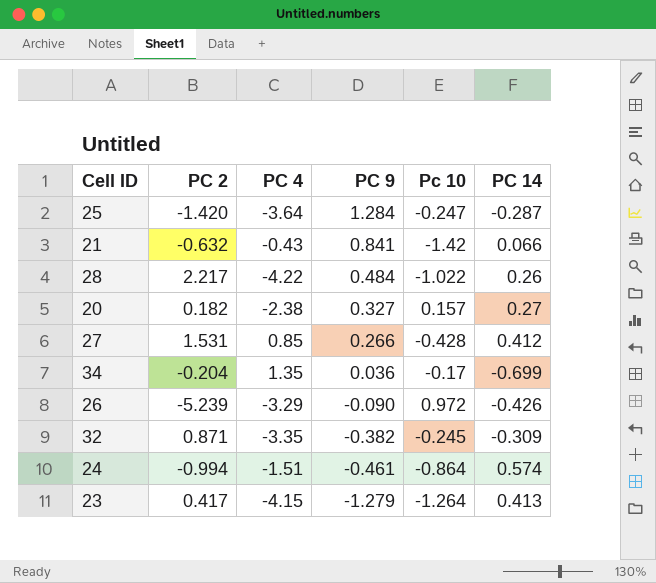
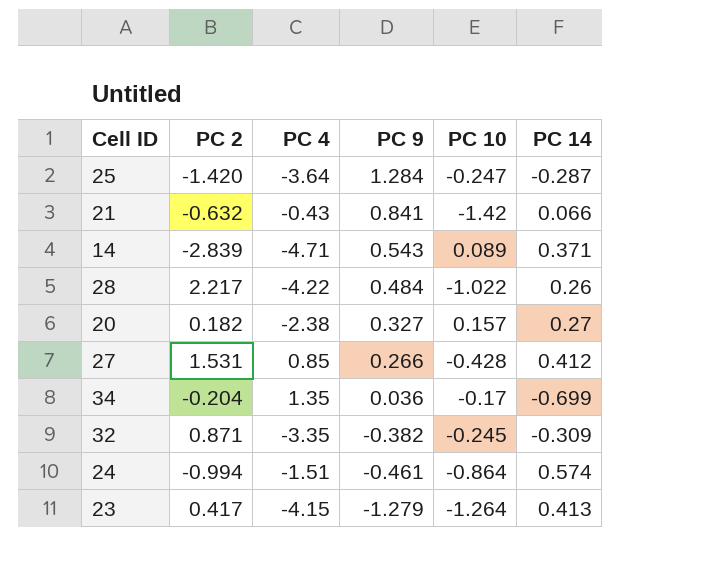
column name: Pc 10 -> PC 10
row 26: -5.239 | -3.29 | -0.090 | 0.972 | -0.426 -> none
row 14: none -> -2.839 | -4.71 | 0.543 | 0.089 | 0.371

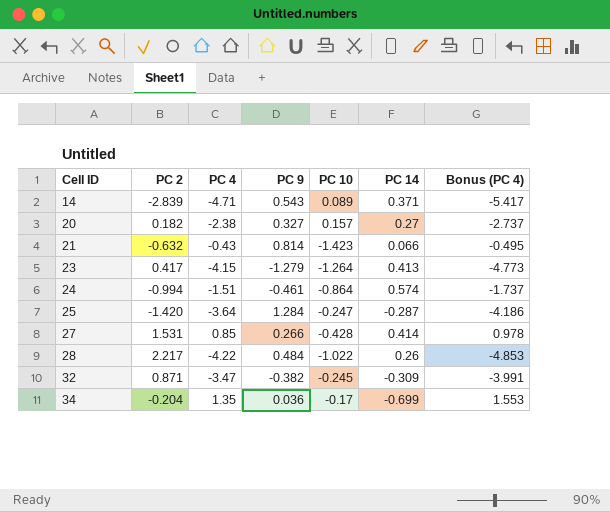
row order: PC 9 descending -> Cell ID ascending
column Bonus (PC 4) | formula: none -> [PC 4] * 1.15
21 | PC 9: 0.841 -> 0.814
21 | PC 10: -1.42 -> -1.423
27 | PC 14: 0.412 -> 0.414
32 | PC 4: -3.35 -> -3.47

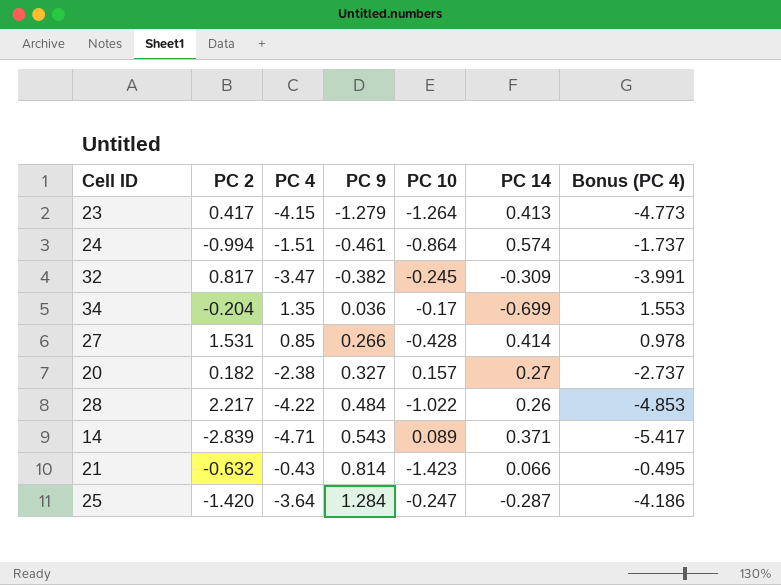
row order: Cell ID ascending -> PC 9 ascending
32 | PC 2: 0.871 -> 0.817

